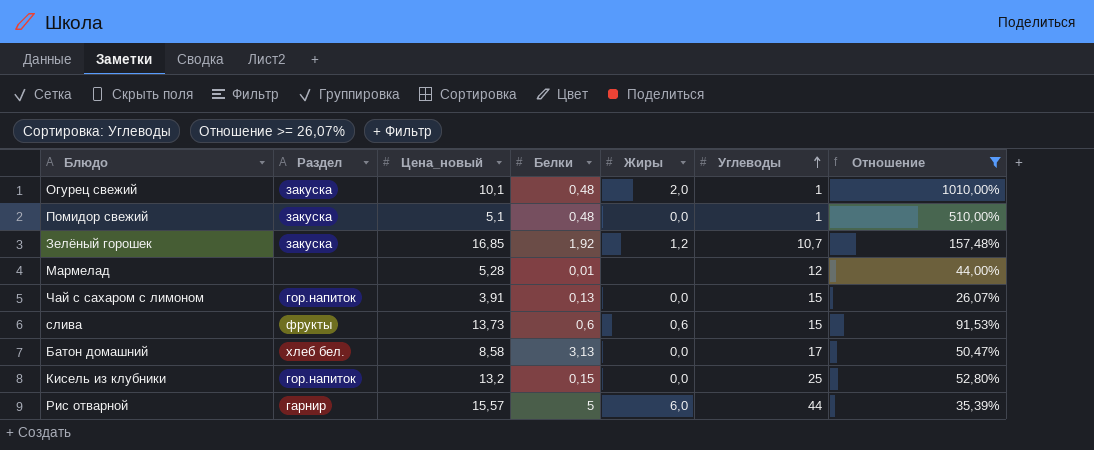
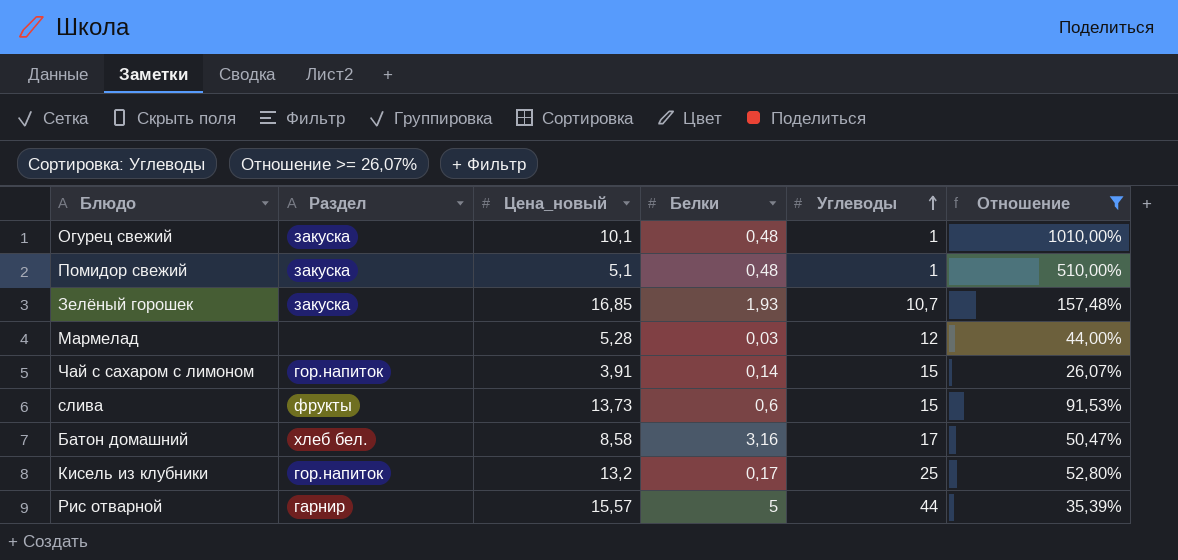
column Жиры | position: 5 -> none
Зелёный горошек | Белки: 1,92 -> 1,93
Мармелад | Белки: 0,01 -> 0,03
Чай с сахаром с лимоном | Белки: 0,13 -> 0,14
Батон домашний | Белки: 3,13 -> 3,16
Кисель из клубники | Белки: 0,15 -> 0,17

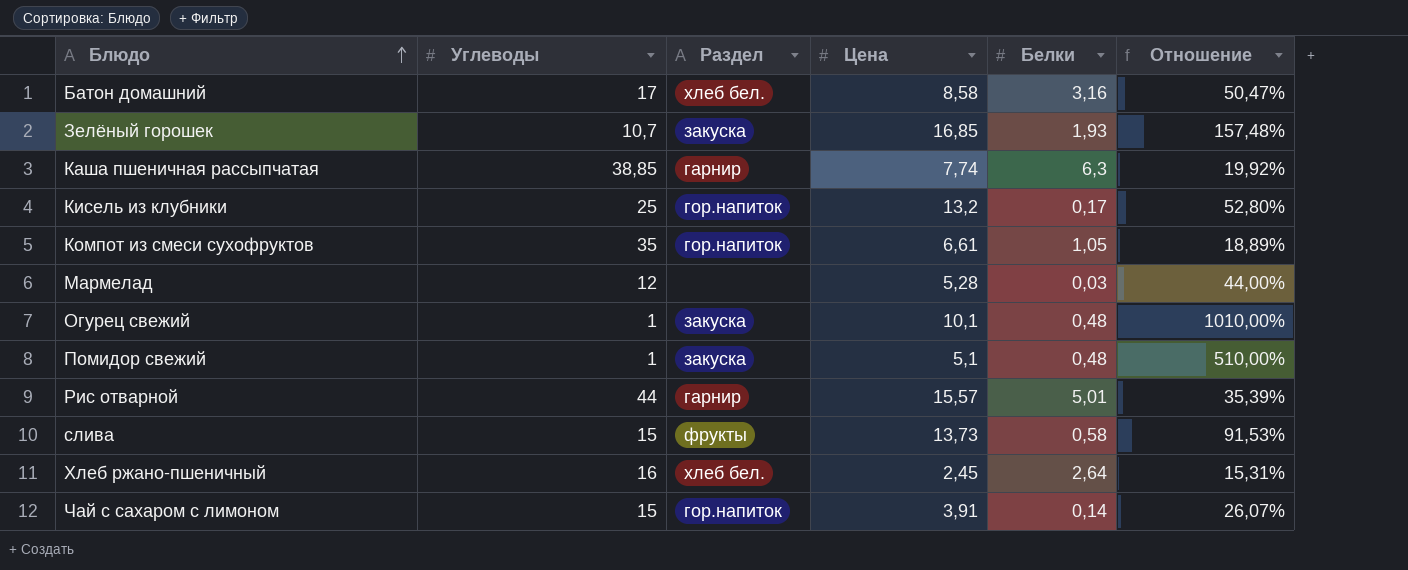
filter: Отношение >= 26,07% -> none
row order: Углеводы ascending -> Блюдо ascending
column Углеводы | position: 5 -> 2
column name: Цена_новый -> Цена
Рис отварной | Белки: 5 -> 5,01
слива | Белки: 0,6 -> 0,58

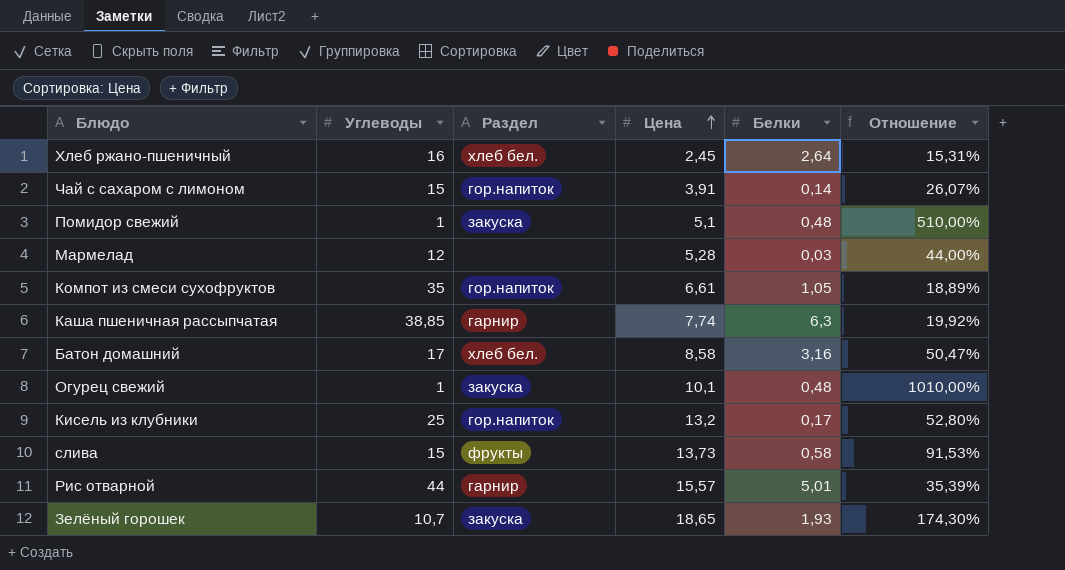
row order: Блюдо ascending -> Цена ascending
Зелёный горошек | Цена: 16,85 -> 18,65
Зелёный горошек | Отношение: 157,48% -> 174,30%

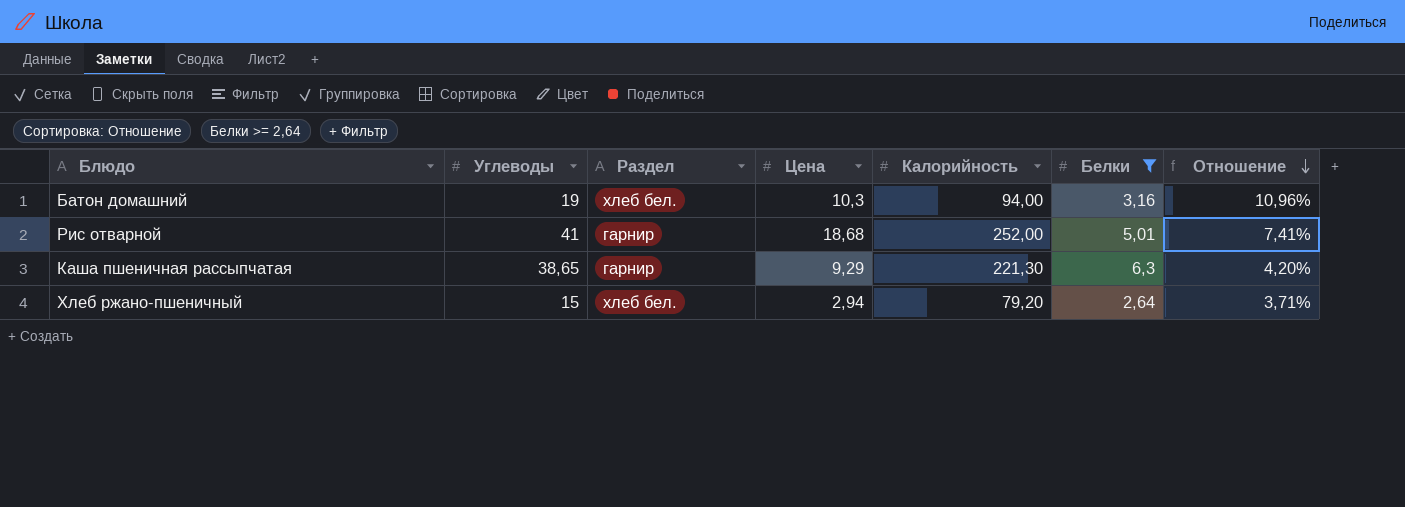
filter: none -> Белки >= 2,64
row order: Цена ascending -> Отношение descending
column Калорийность | position: none -> 5
column Отношение | formula: [Цена] / [Углеводы] -> [Цена] / [Калорийность]
Батон домашний | Углеводы: 17 -> 19
Батон домашний | Цена: 8,58 -> 10,3
Рис отварной | Углеводы: 44 -> 41
Рис отварной | Цена: 15,57 -> 18,68
Каша пшеничная рассыпчатая | Углеводы: 38,85 -> 38,65
Каша пшеничная рассыпчатая | Цена: 7,74 -> 9,29
Хлеб ржано-пшеничный | Углеводы: 16 -> 15
Хлеб ржано-пшеничный | Цена: 2,45 -> 2,94

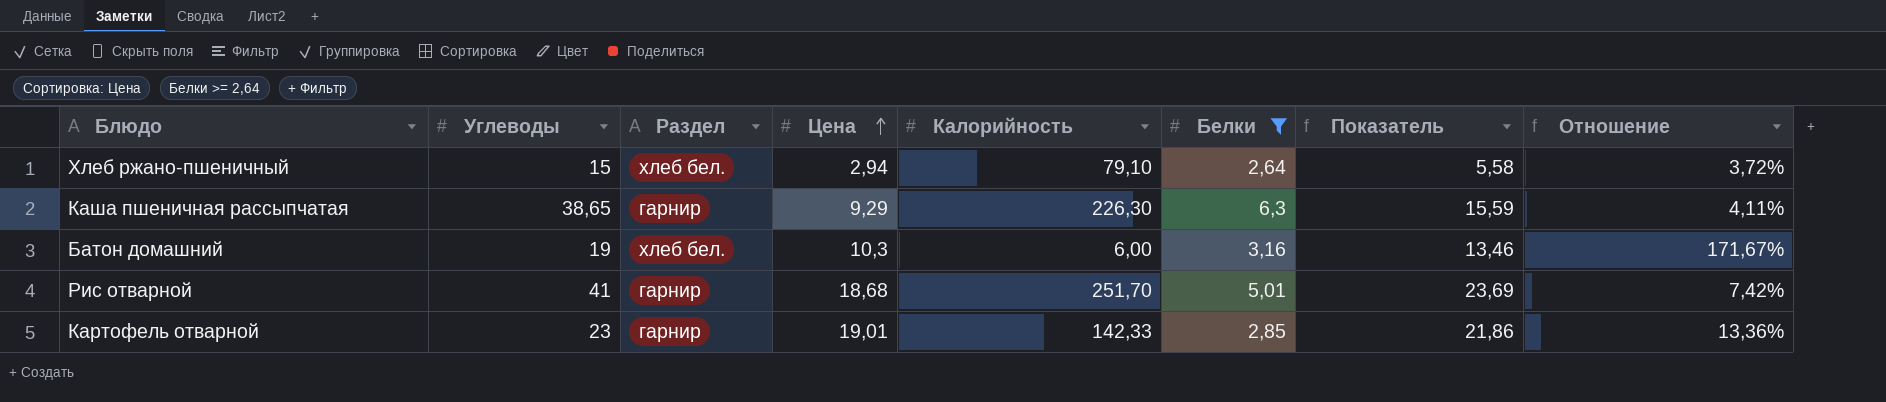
row order: Отношение descending -> Цена ascending
column Показатель | formula: none -> [Цена] + [Белки]
Хлеб ржано-пшеничный | Калорийность: 79,20 -> 79,10
Хлеб ржано-пшеничный | Отношение: 3,71% -> 3,72%
Каша пшеничная рассыпчатая | Калорийность: 221,30 -> 226,30
Каша пшеничная рассыпчатая | Отношение: 4,20% -> 4,11%
Батон домашний | Калорийность: 94,00 -> 6,00
Батон домашний | Отношение: 10,96% -> 171,67%
Рис отварной | Калорийность: 252,00 -> 251,70
Рис отварной | Отношение: 7,41% -> 7,42%
row Картофель отварной: none -> 23 | гарнир | 19,01 | 142,33 | 2,85 | 21,86 | 13,36%

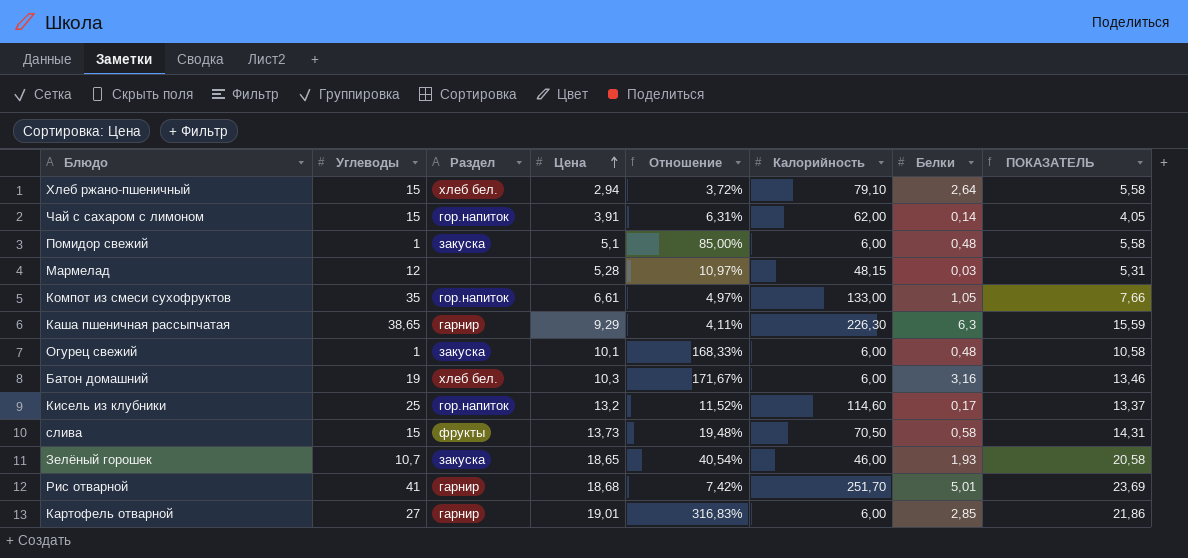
filter: Белки >= 2,64 -> none
column Отношение | position: 8 -> 5
column name: Показатель -> ПОКАЗАТЕЛЬ
Картофель отварной | Углеводы: 23 -> 27
Картофель отварной | Отношение: 13,36% -> 316,83%
Картофель отварной | Калорийность: 142,33 -> 6,00

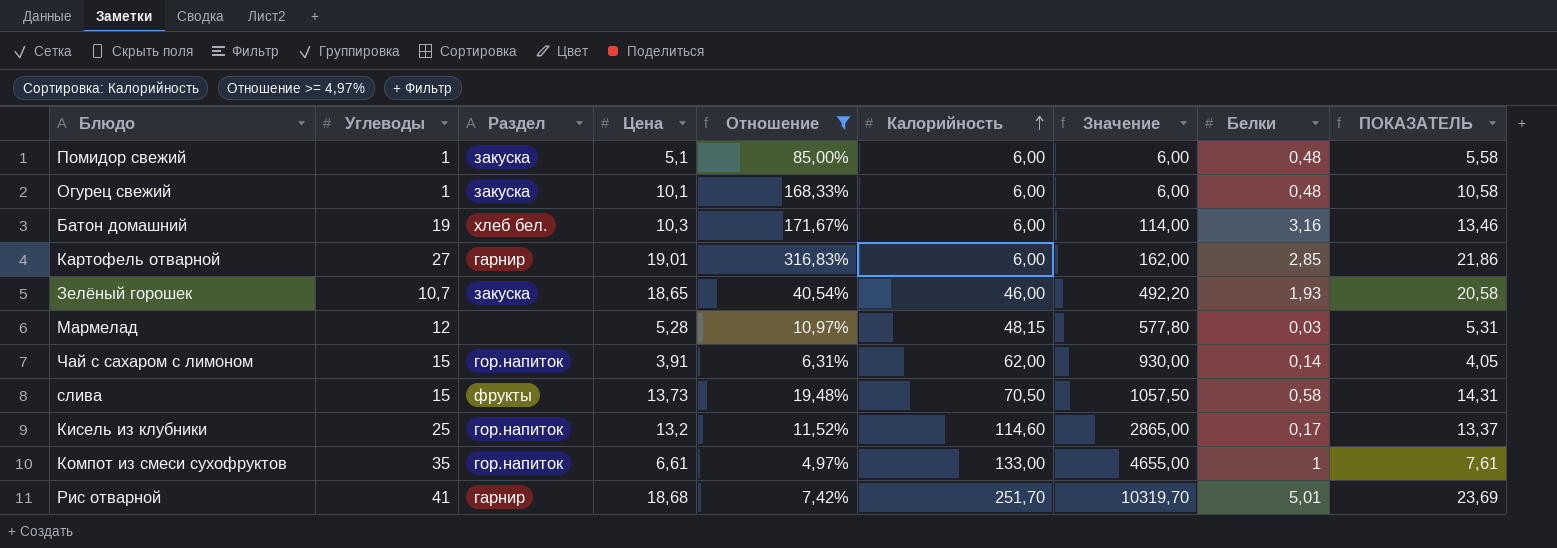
filter: none -> Отношение >= 4,97%
row order: Цена ascending -> Калорийность ascending
column Значение | formula: none -> [Углеводы] * [Калорийность]
Компот из смеси сухофруктов | Белки: 1,05 -> 1
Компот из смеси сухофруктов | ПОКАЗАТЕЛЬ: 7,66 -> 7,61

